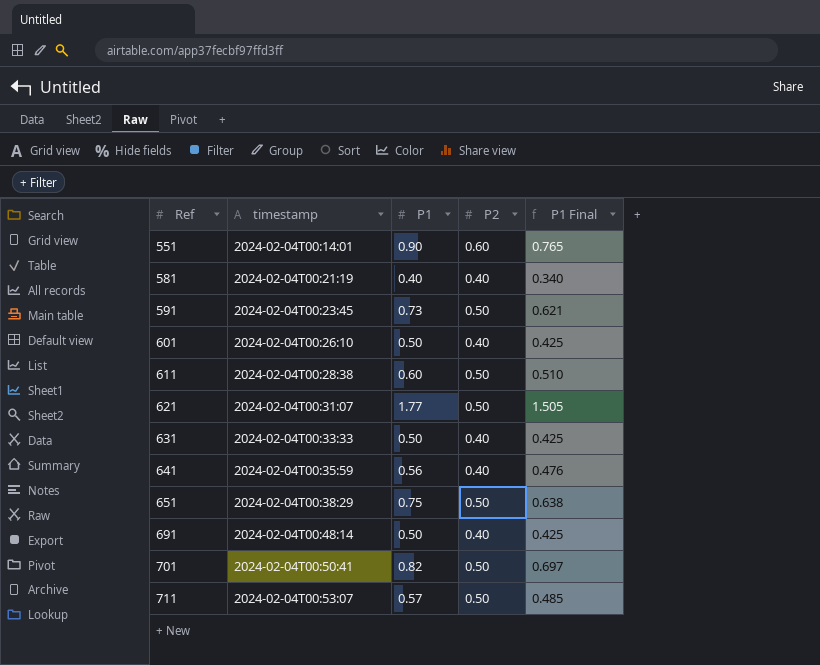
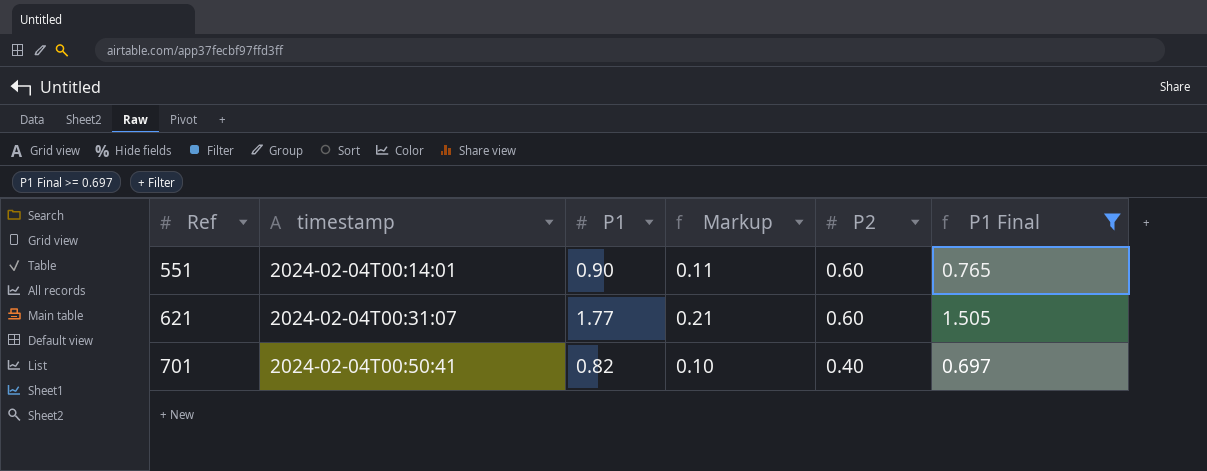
filter: none -> P1 Final >= 0.697
column Markup | formula: none -> [P1] * 0.12
621 | P2: 0.50 -> 0.60
701 | P2: 0.50 -> 0.40

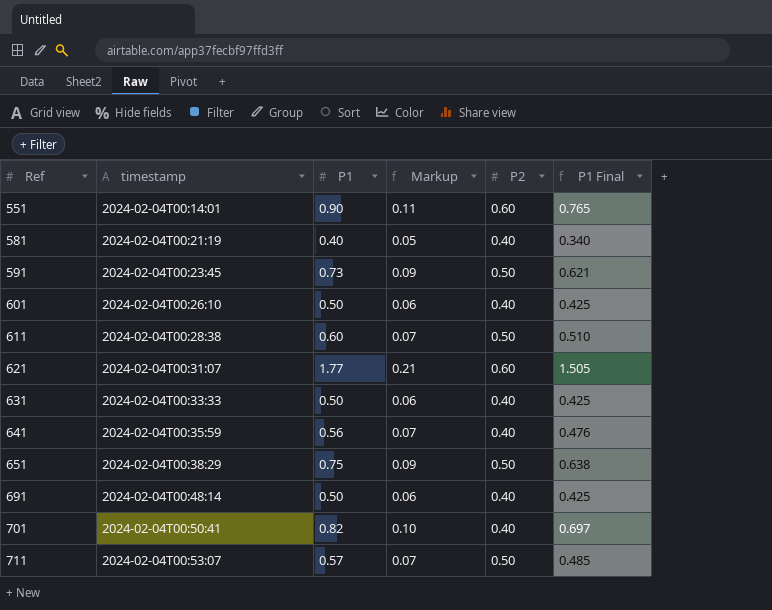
filter: P1 Final >= 0.697 -> none

